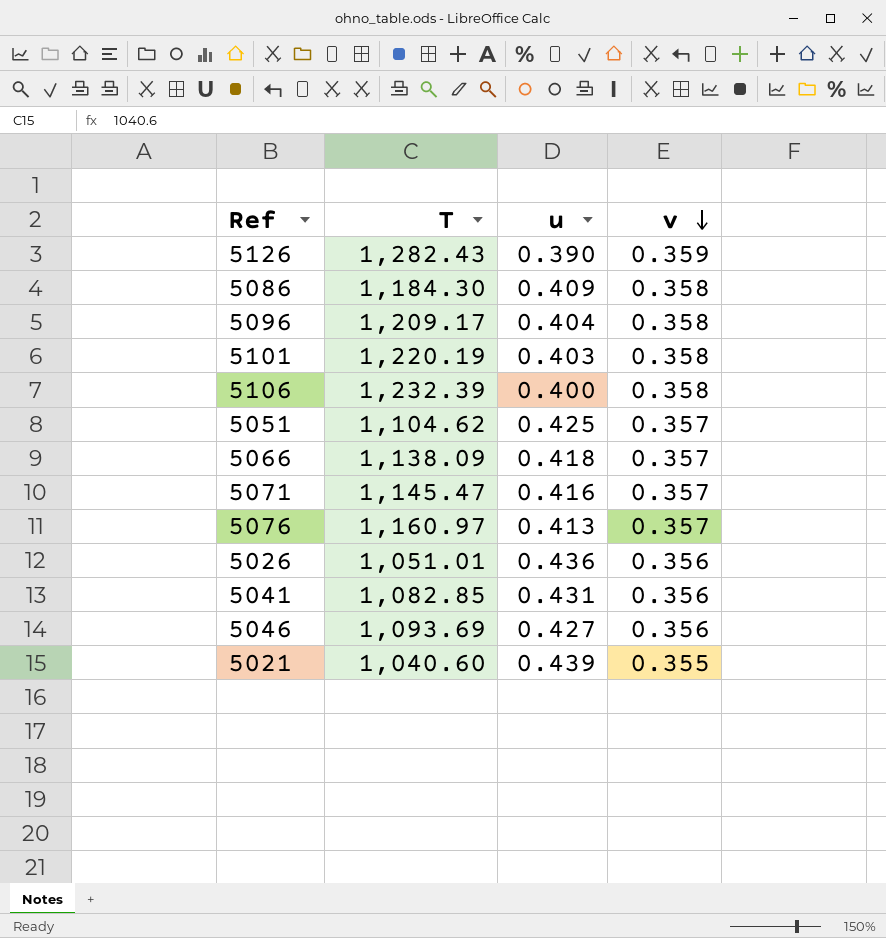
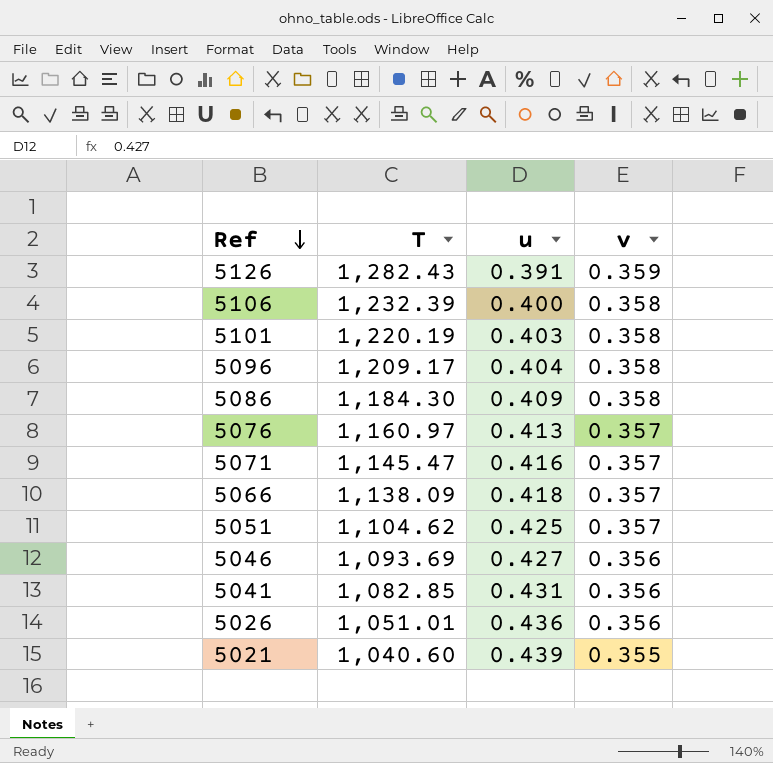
row order: v descending -> Ref descending
5126 | u: 0.390 -> 0.391

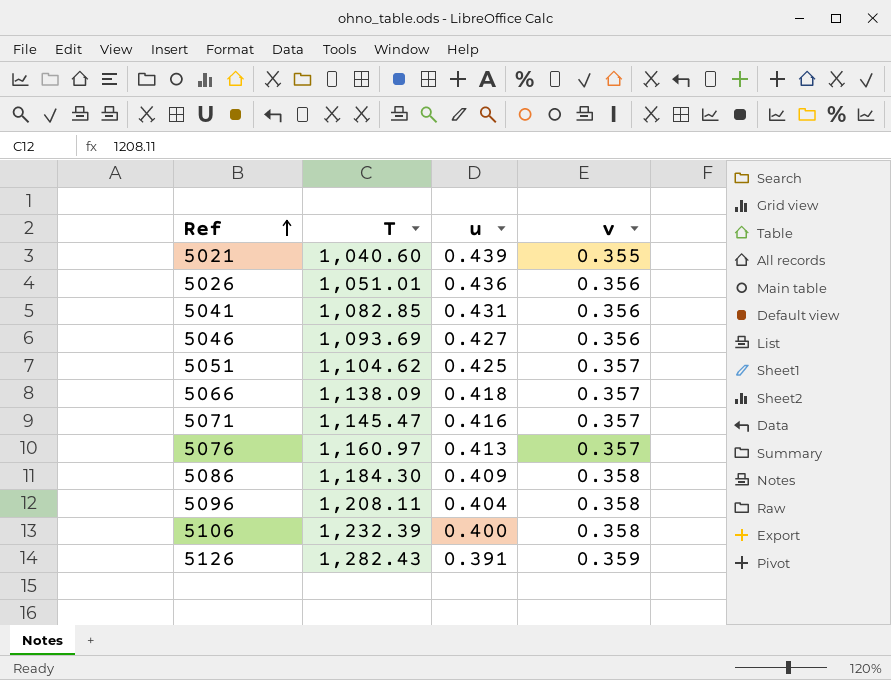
row order: Ref descending -> Ref ascending
row 5101: 1,220.19 | 0.403 | 0.358 -> none
5096 | T: 1,209.17 -> 1,208.11

